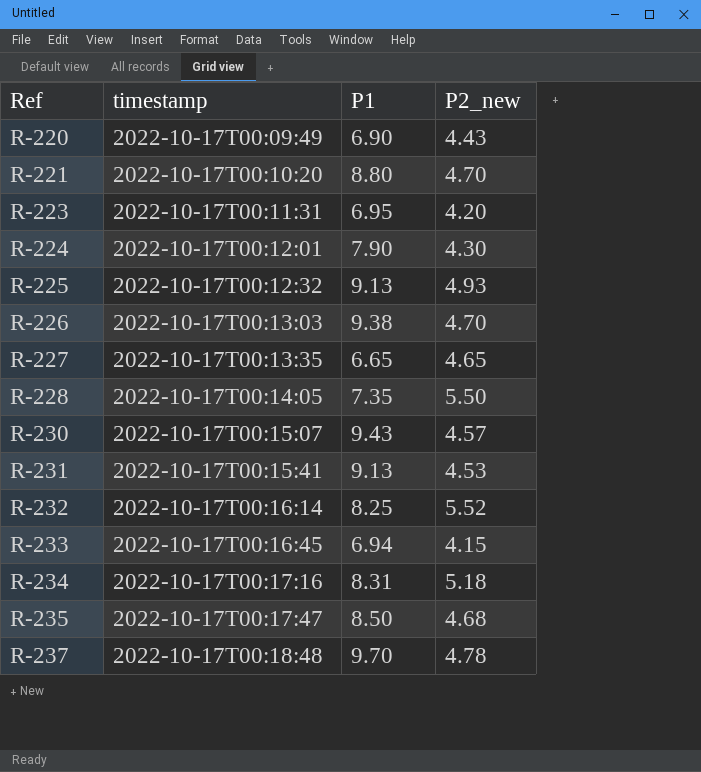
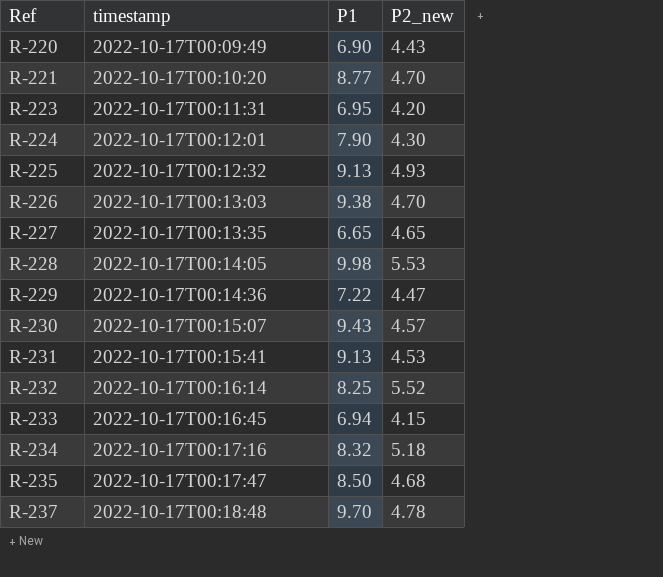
R-221 | P1: 8.80 -> 8.77
R-228 | P1: 7.35 -> 9.98
R-228 | P2_new: 5.50 -> 5.53
row R-229: none -> 2022-10-17T00:14:36 | 7.22 | 4.47
R-234 | P1: 8.31 -> 8.32

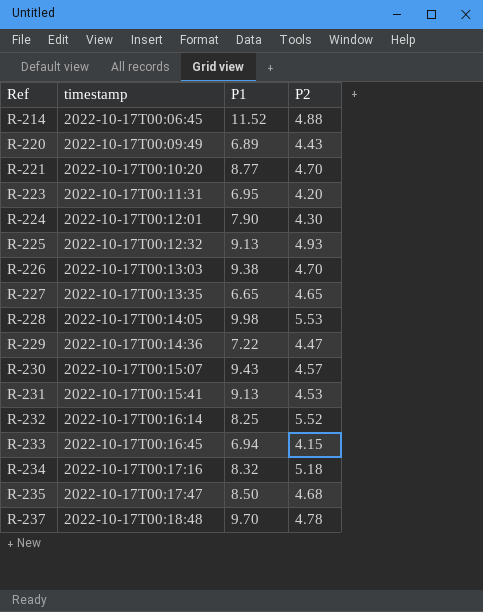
column name: P2_new -> P2
row R-214: none -> 2022-10-17T00:06:45 | 11.52 | 4.88
R-220 | P1: 6.90 -> 6.89

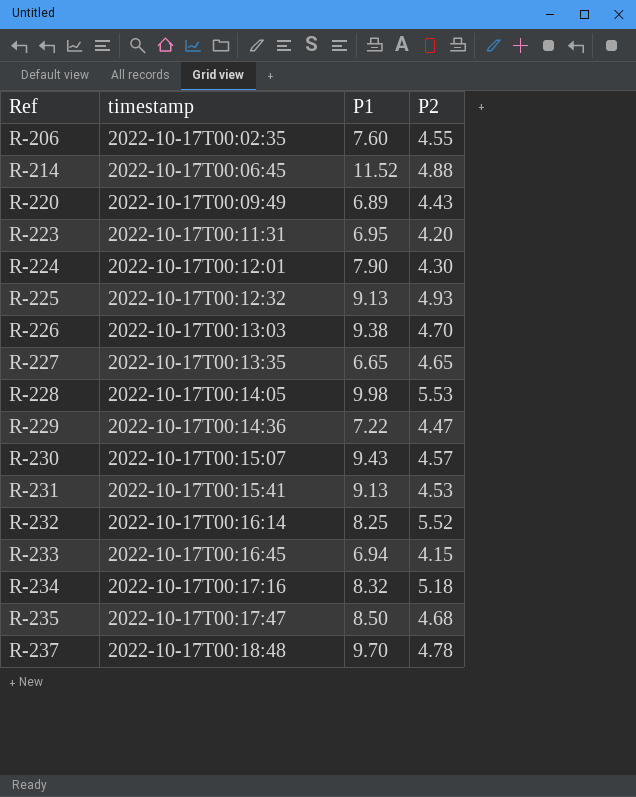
row R-221: 2022-10-17T00:10:20 | 8.77 | 4.70 -> none
row R-206: none -> 2022-10-17T00:02:35 | 7.60 | 4.55

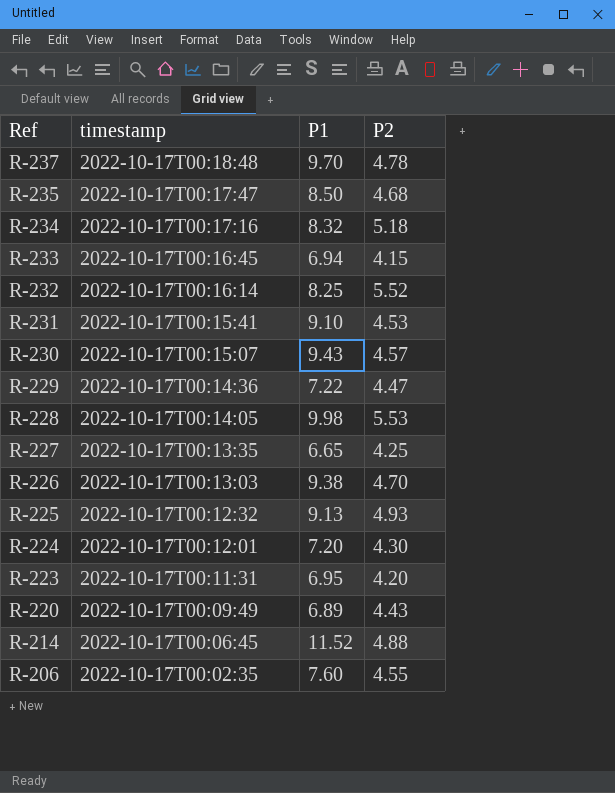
row order: Ref ascending -> Ref descending
R-231 | P1: 9.13 -> 9.10
R-227 | P2: 4.65 -> 4.25
R-224 | P1: 7.90 -> 7.20

